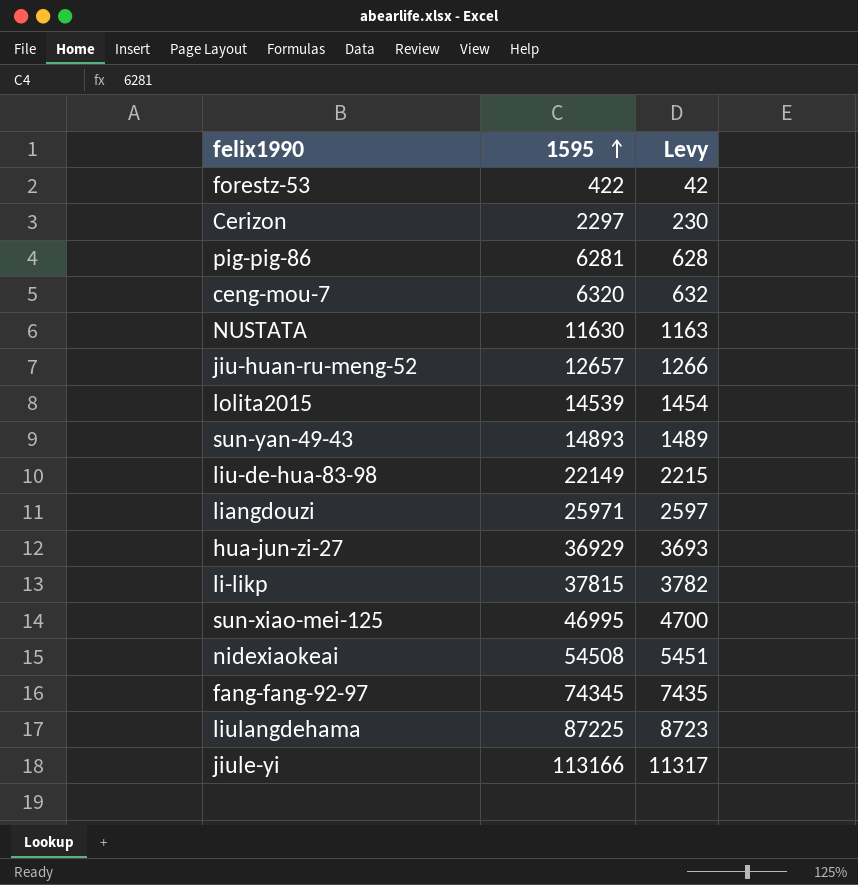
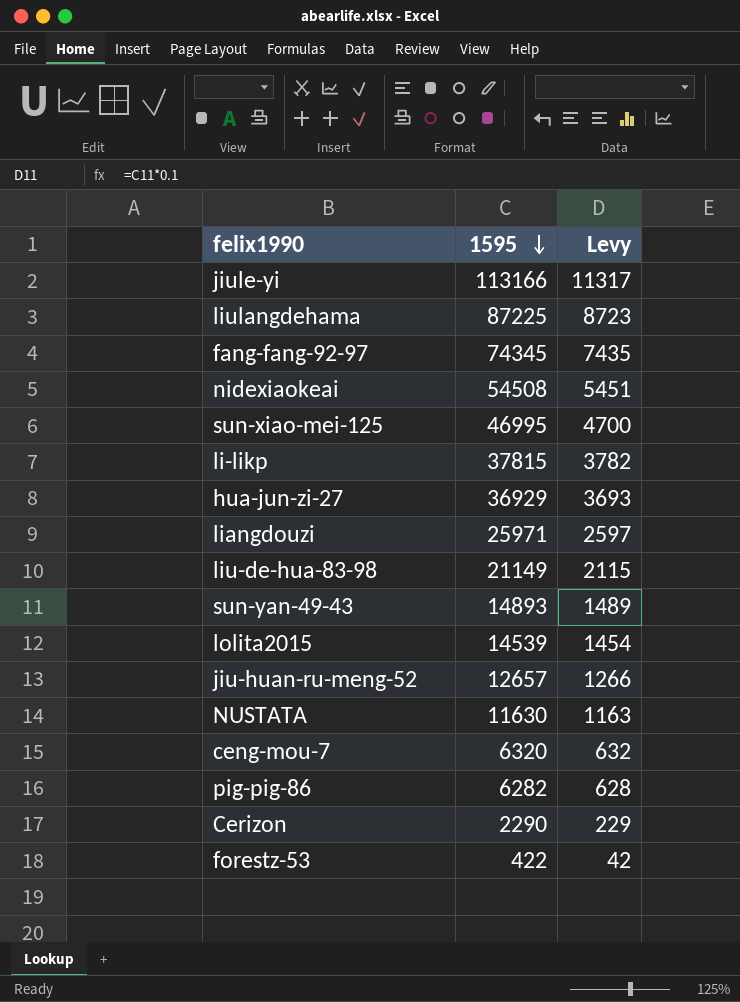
row order: 1595 ascending -> 1595 descending
liu-de-hua-83-98 | 1595: 22149 -> 21149
liu-de-hua-83-98 | Levy: 2215 -> 2115
pig-pig-86 | 1595: 6281 -> 6282
Cerizon | 1595: 2297 -> 2290
Cerizon | Levy: 230 -> 229

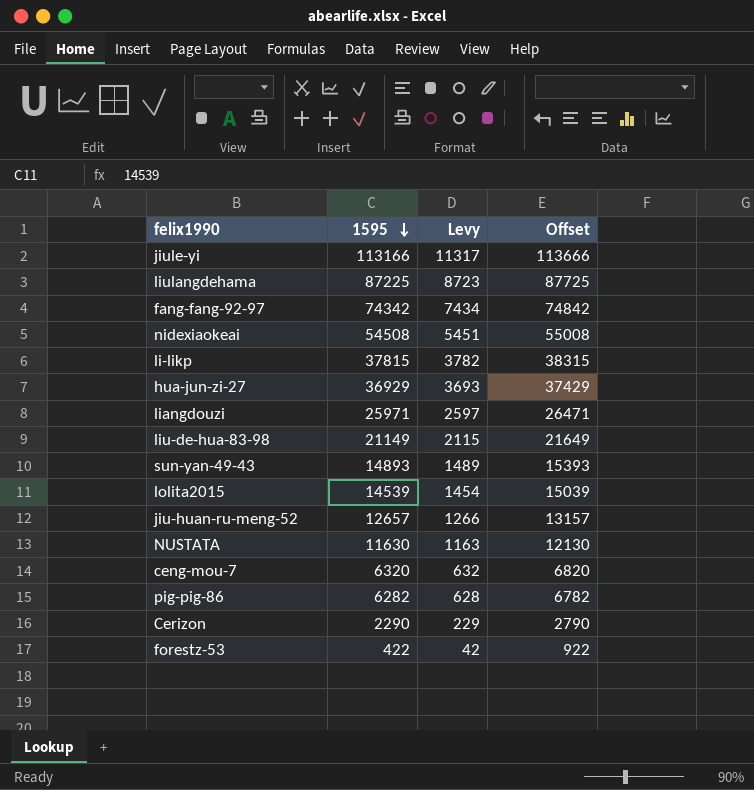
column Offset | formula: none -> [1595] + 500
row sun-xiao-mei-125: 46995 | 4700 -> none
fang-fang-92-97 | 1595: 74345 -> 74342
fang-fang-92-97 | Levy: 7435 -> 7434

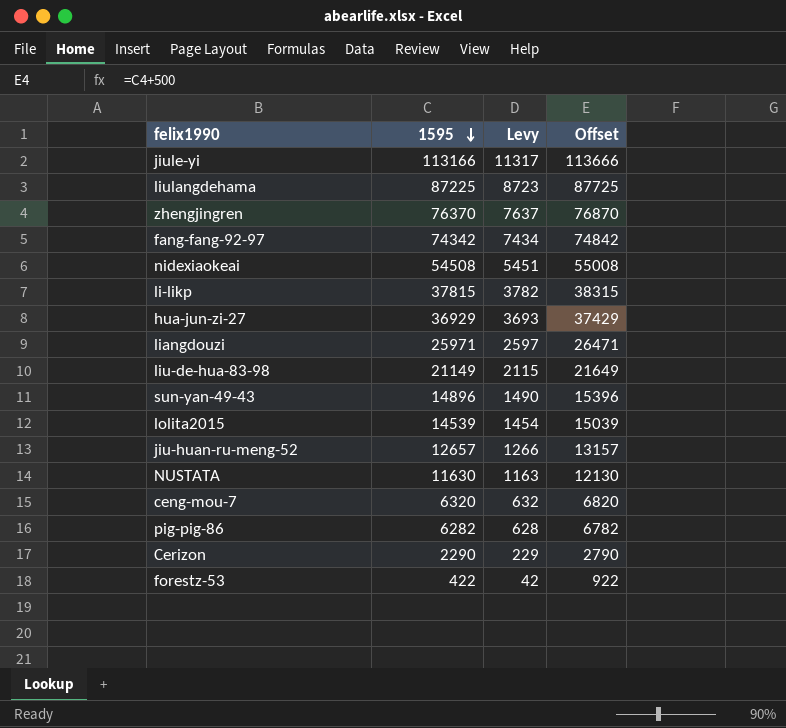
row zhengjingren: none -> 76370 | 7637 | 76870
sun-yan-49-43 | 1595: 14893 -> 14896
sun-yan-49-43 | Levy: 1489 -> 1490
sun-yan-49-43 | Offset: 15393 -> 15396

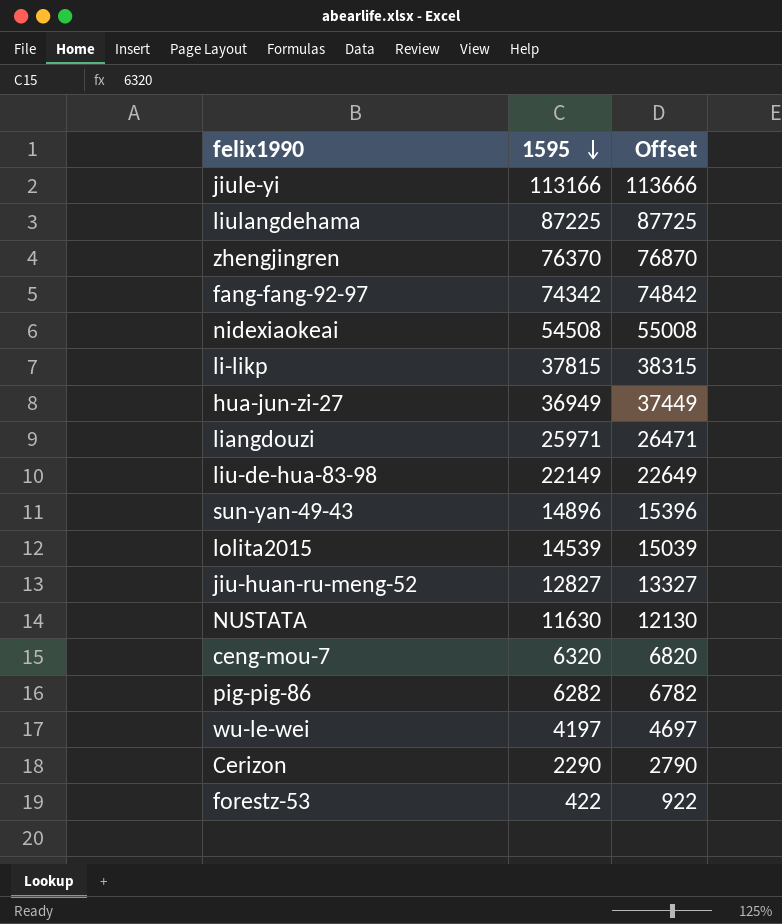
column Levy | formula: [1595] * 0.1 -> none
hua-jun-zi-27 | 1595: 36929 -> 36949
hua-jun-zi-27 | Offset: 37429 -> 37449
liu-de-hua-83-98 | 1595: 21149 -> 22149
liu-de-hua-83-98 | Offset: 21649 -> 22649
jiu-huan-ru-meng-52 | 1595: 12657 -> 12827
jiu-huan-ru-meng-52 | Offset: 13157 -> 13327
row wu-le-wei: none -> 4197 | 4697

